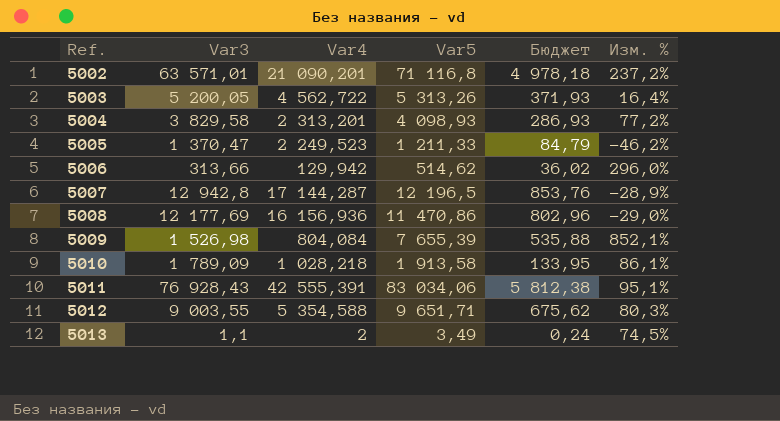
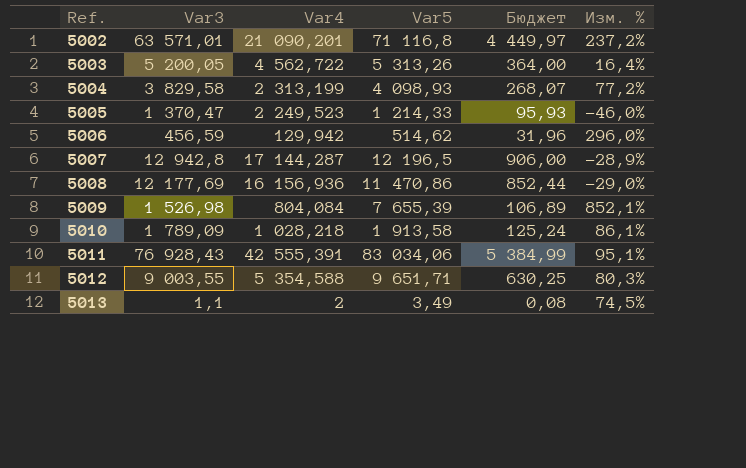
column Бюджет | formula: [Var5] * 0,07 -> [Var3] * 0,07
5004 | Var4: 2 313,201 -> 2 313,199
5005 | Var5: 1 211,33 -> 1 214,33
5005 | Изм. %: -46,2% -> -46,0%
5006 | Var3: 313,66 -> 456,59

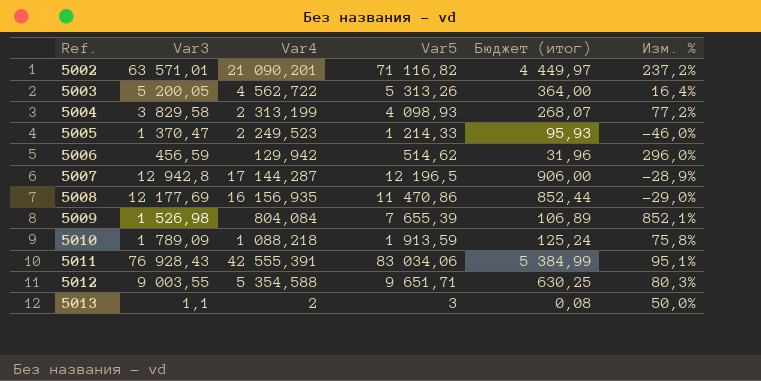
column name: Бюджет -> Бюджет (итог)
5002 | Var5: 71 116,8 -> 71 116,82
5008 | Var4: 16 156,936 -> 16 156,935
5010 | Var4: 1 028,218 -> 1 088,218
5010 | Var5: 1 913,58 -> 1 913,59
5010 | Изм. %: 86,1% -> 75,8%
5013 | Var5: 3,49 -> 3
5013 | Изм. %: 74,5% -> 50,0%

